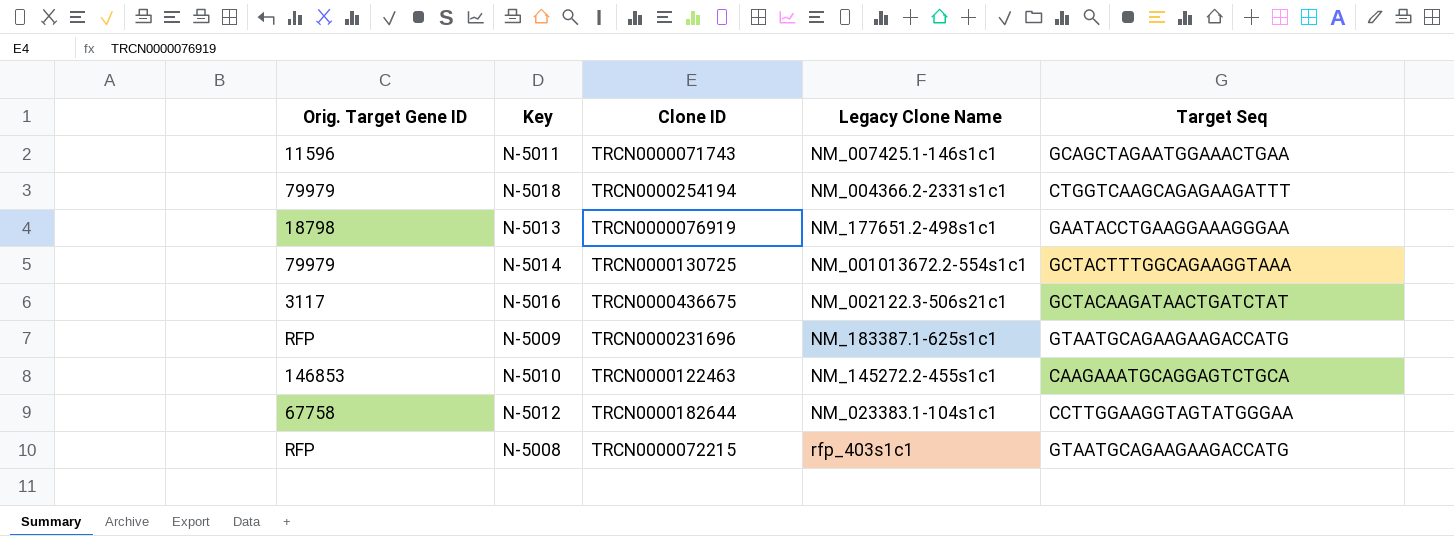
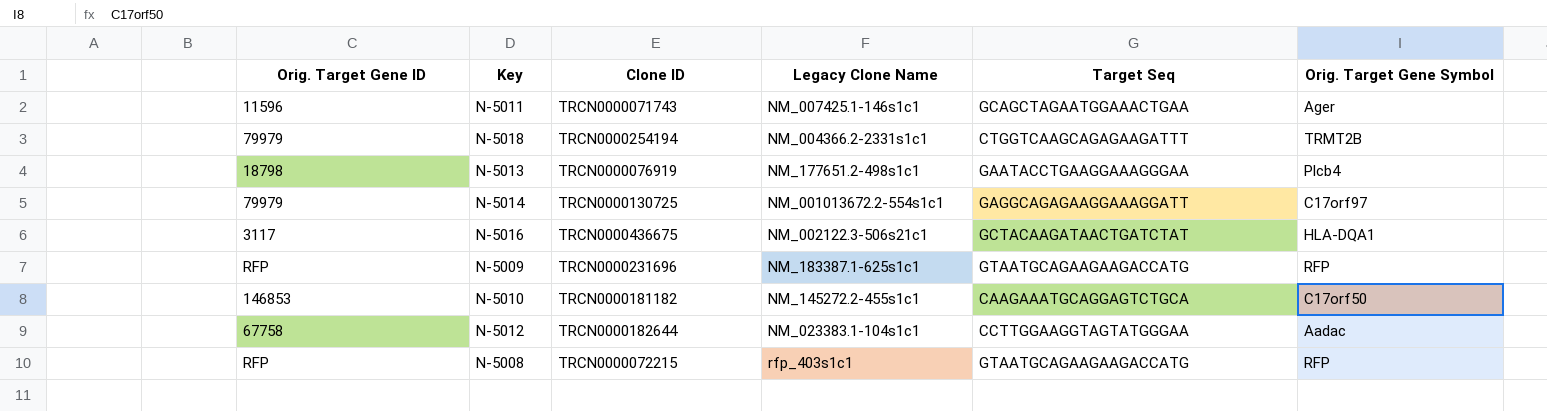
column Orig. Target Gene Symbol | position: none -> 6
N-5014 | Target Seq: GCTACTTTGGCAGAAGGTAAA -> GAGGCAGAGAAGGAAAGGATT
N-5010 | Clone ID: TRCN0000122463 -> TRCN0000181182

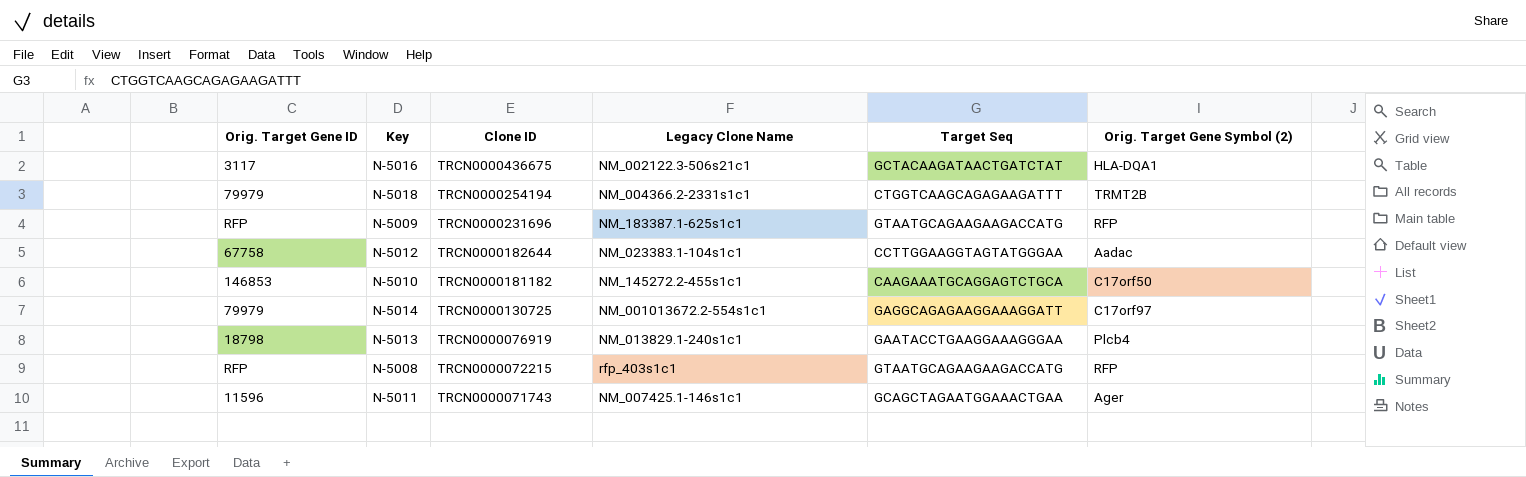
row order: none -> Clone ID descending
column name: Orig. Target Gene Symbol -> Orig. Target Gene Symbol (2)
N-5013 | Legacy Clone Name: NM_177651.2-498s1c1 -> NM_013829.1-240s1c1

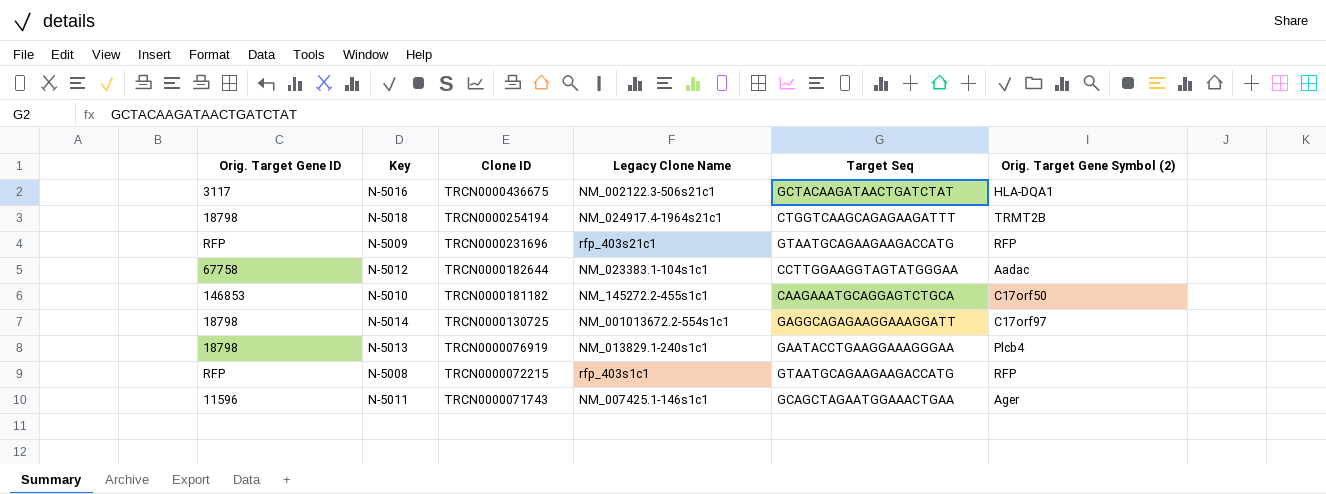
N-5018 | Orig. Target Gene ID: 79979 -> 18798
N-5018 | Legacy Clone Name: NM_004366.2-2331s1c1 -> NM_024917.4-1964s21c1
N-5009 | Legacy Clone Name: NM_183387.1-625s1c1 -> rfp_403s21c1
N-5014 | Orig. Target Gene ID: 79979 -> 18798

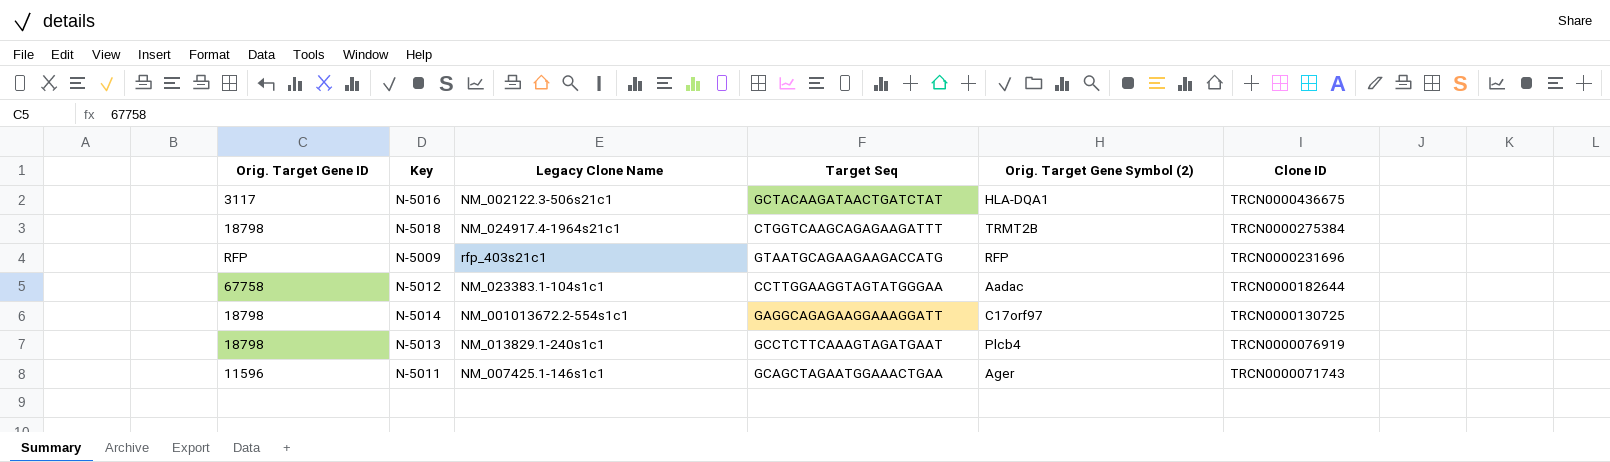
column Clone ID | position: 3 -> 6
row N-5010: 146853 | TRCN0000181182 | NM_145272.2-455s1c1 | CAAGAAATGCAGGAGTCTGCA | C17orf50 -> none
row N-5008: RFP | TRCN0000072215 | rfp_403s1c1 | GTAATGCAGAAGAAGACCATG | RFP -> none
N-5018 | Clone ID: TRCN0000254194 -> TRCN0000275384
N-5013 | Target Seq: GAATACCTGAAGGAAAGGGAA -> GCCTCTTCAAAGTAGATGAAT

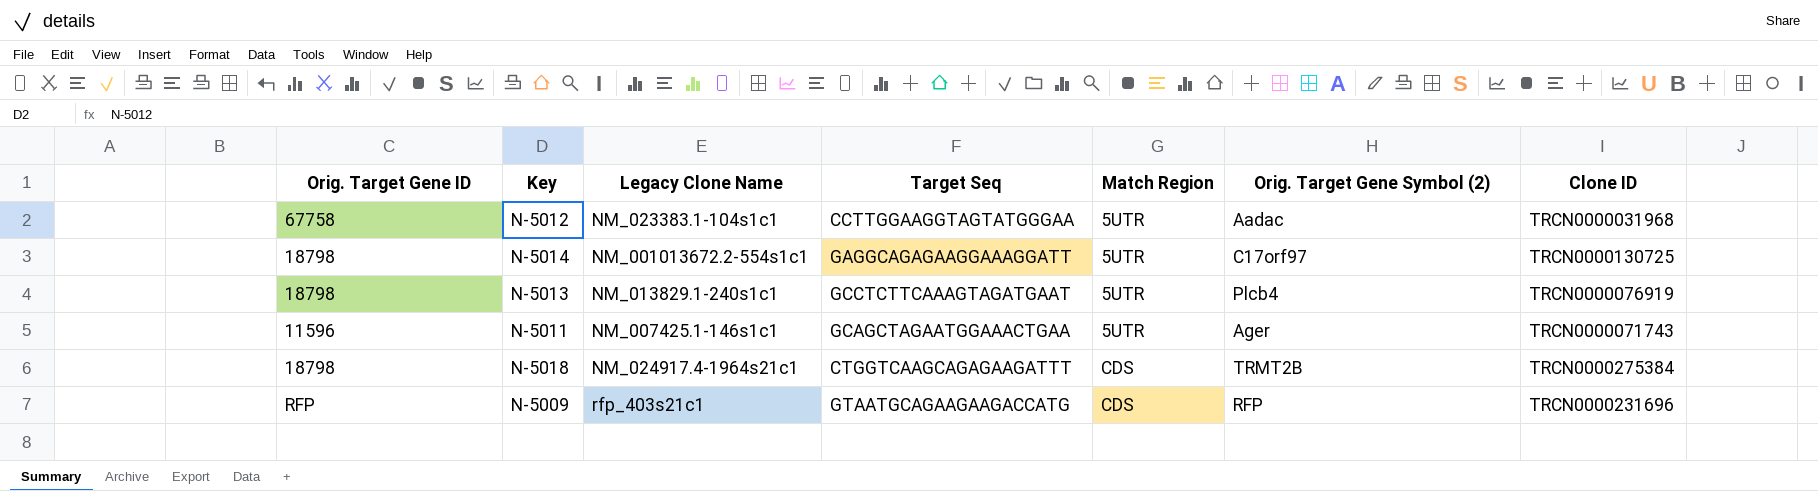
row order: Clone ID descending -> Match Region ascending
column Match Region | position: none -> 5
row N-5016: 3117 | NM_002122.3-506s21c1 | GCTACAAGATAACTGATCTAT | HLA-DQA1 | TRCN0000436675 -> none
N-5012 | Clone ID: TRCN0000182644 -> TRCN0000031968

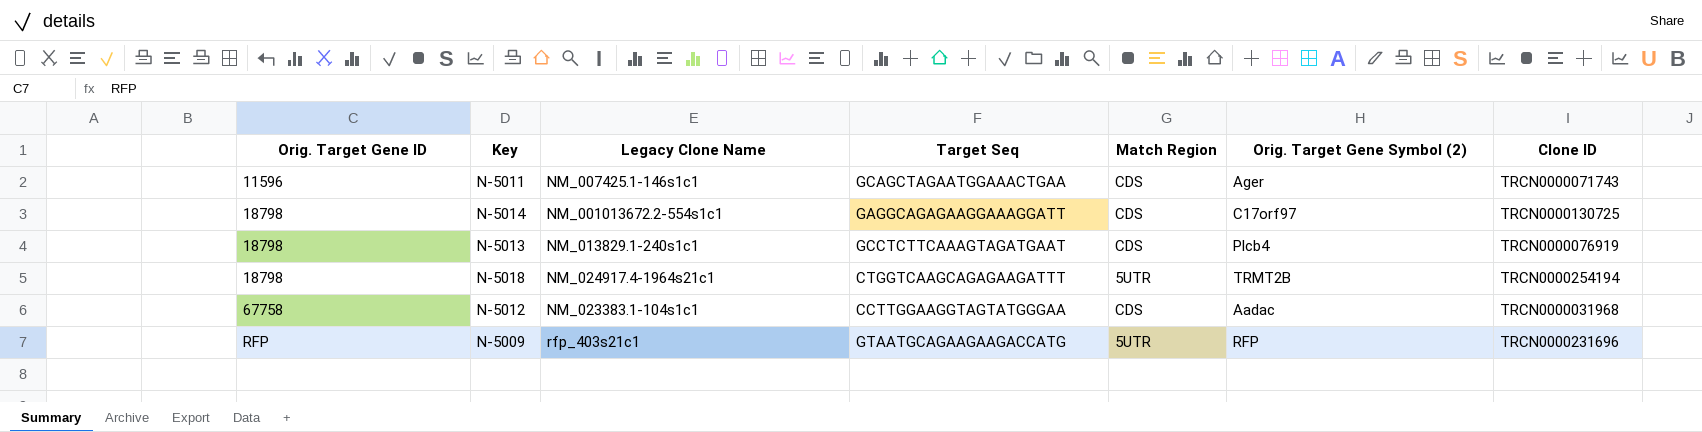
row order: Match Region ascending -> Orig. Target Gene ID ascending
N-5011 | Match Region: 5UTR -> CDS
N-5014 | Match Region: 5UTR -> CDS
N-5013 | Match Region: 5UTR -> CDS
N-5018 | Match Region: CDS -> 5UTR
N-5018 | Clone ID: TRCN0000275384 -> TRCN0000254194
N-5012 | Match Region: 5UTR -> CDS
N-5009 | Match Region: CDS -> 5UTR

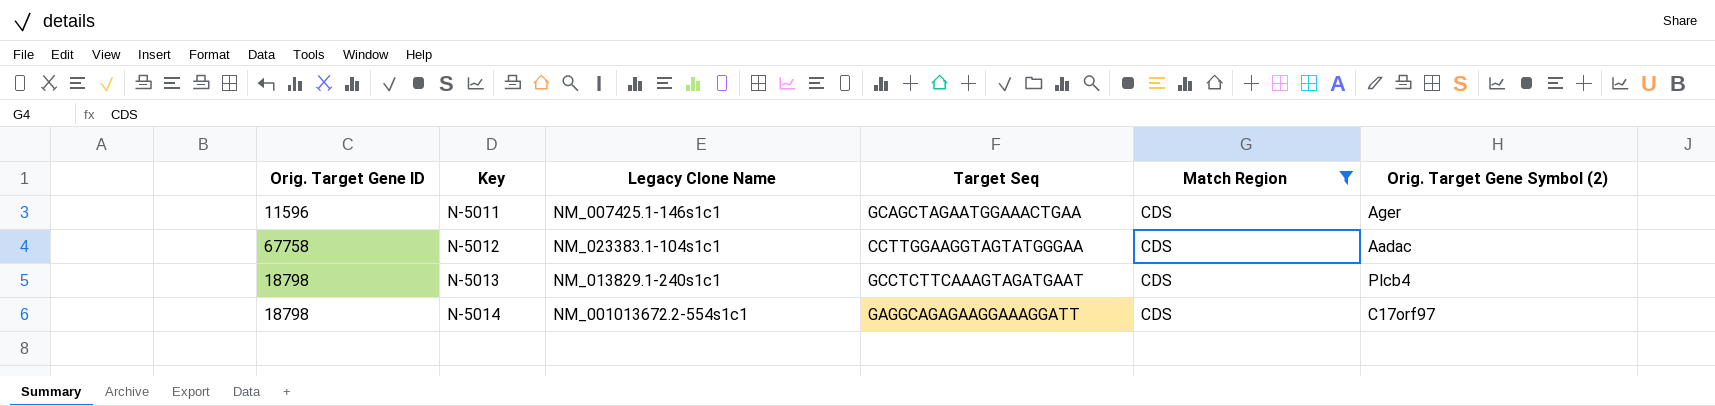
filter: none -> Match Region = CDS
row order: Orig. Target Gene ID ascending -> Key ascending
column Clone ID | position: 7 -> none

